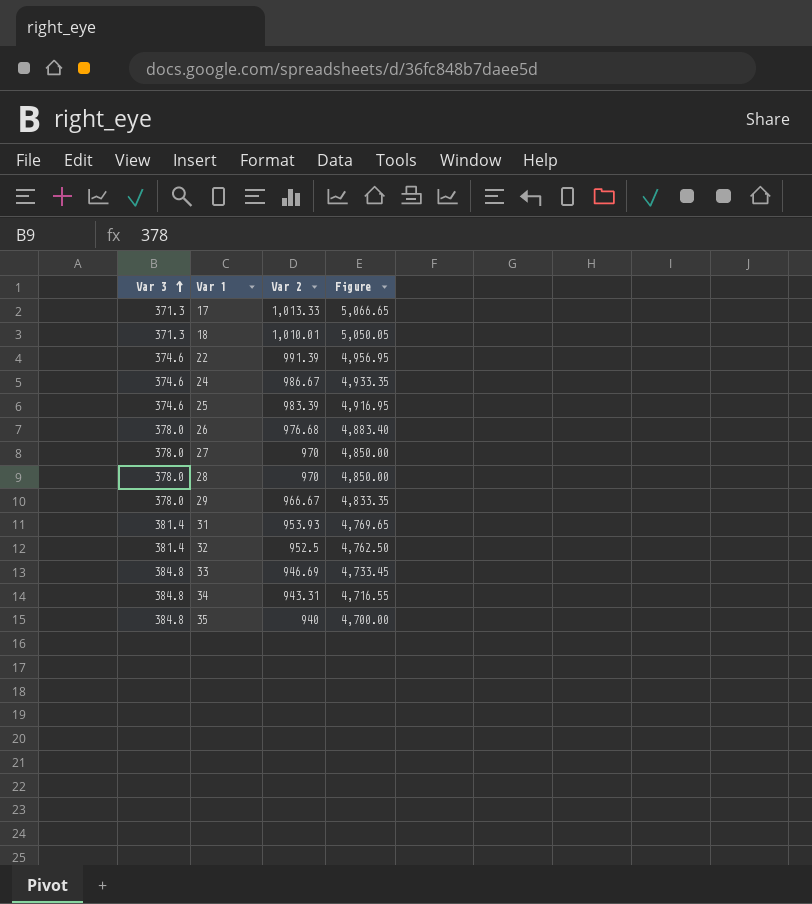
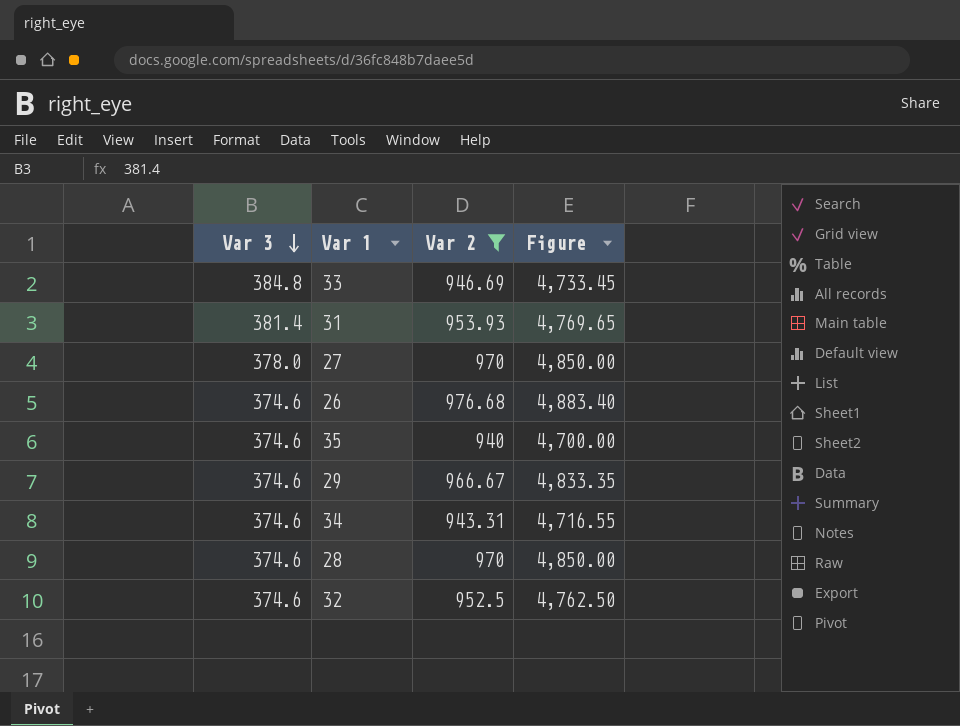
filter: none -> Var 2 <= 976.68
row order: Var 3 ascending -> Var 3 descending
26 | Var 3: 378.0 -> 374.6
35 | Var 3: 384.8 -> 374.6
29 | Var 3: 378.0 -> 374.6
34 | Var 3: 384.8 -> 374.6
28 | Var 3: 378.0 -> 374.6
32 | Var 3: 381.4 -> 374.6

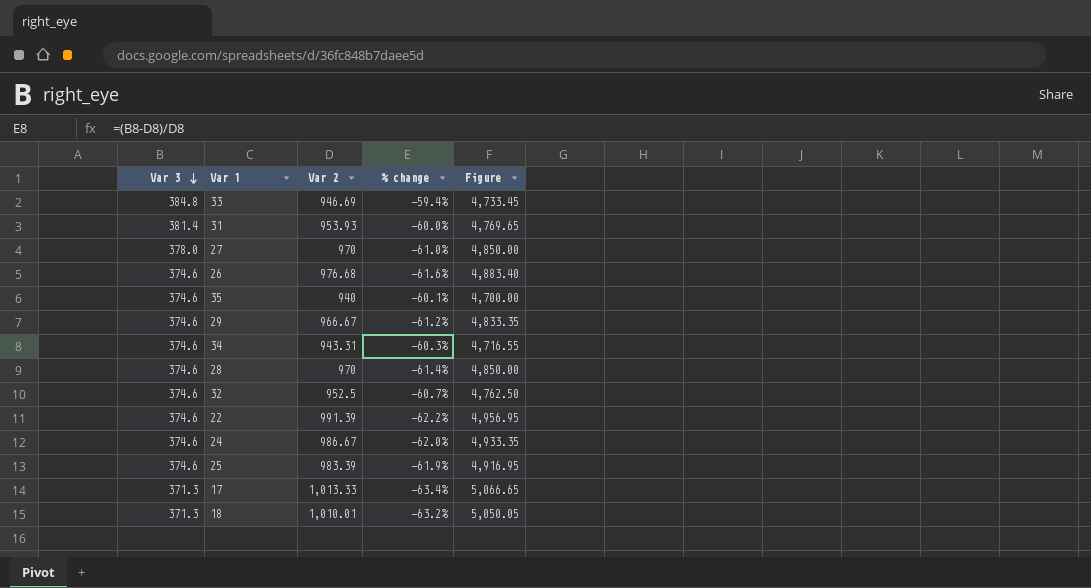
filter: Var 2 <= 976.68 -> none
column % change | formula: none -> ([Var 3] - [Var 2]) / [Var 2]

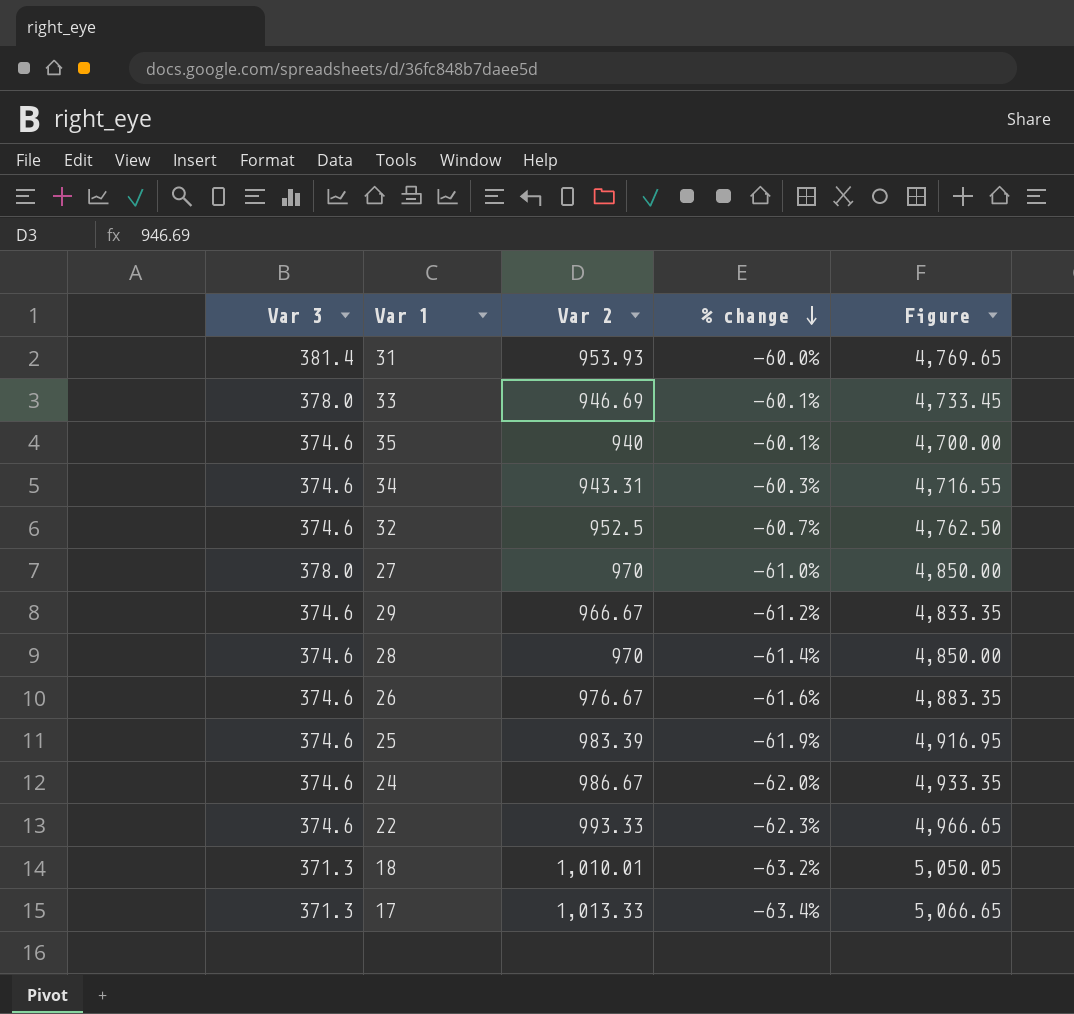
row order: Var 3 descending -> % change descending
33 | Var 3: 384.8 -> 378.0
33 | % change: -59.4% -> -60.1%
26 | Var 2: 976.68 -> 976.67
26 | Figure: 4,883.40 -> 4,883.35
22 | Var 2: 991.39 -> 993.33
22 | % change: -62.2% -> -62.3%
22 | Figure: 4,956.95 -> 4,966.65

